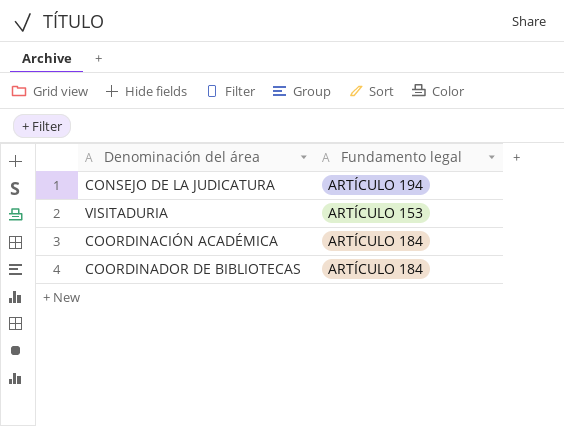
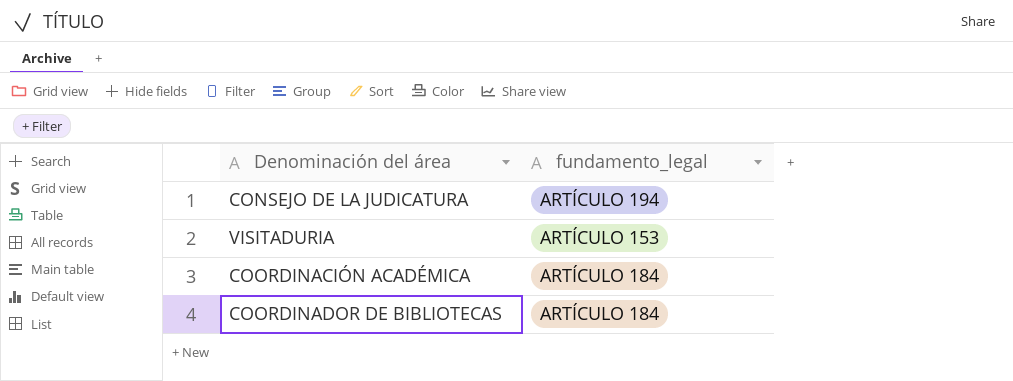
column name: Fundamento legal -> fundamento_legal

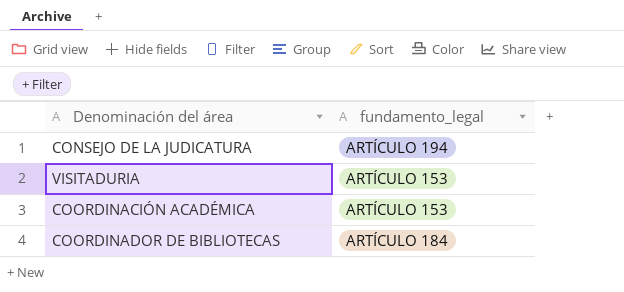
COORDINACIÓN ACADÉMICA | fundamento_legal: ARTÍCULO 184 -> ARTÍCULO 153

